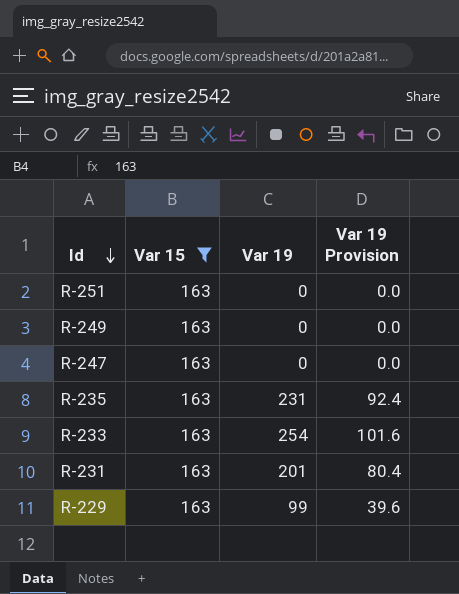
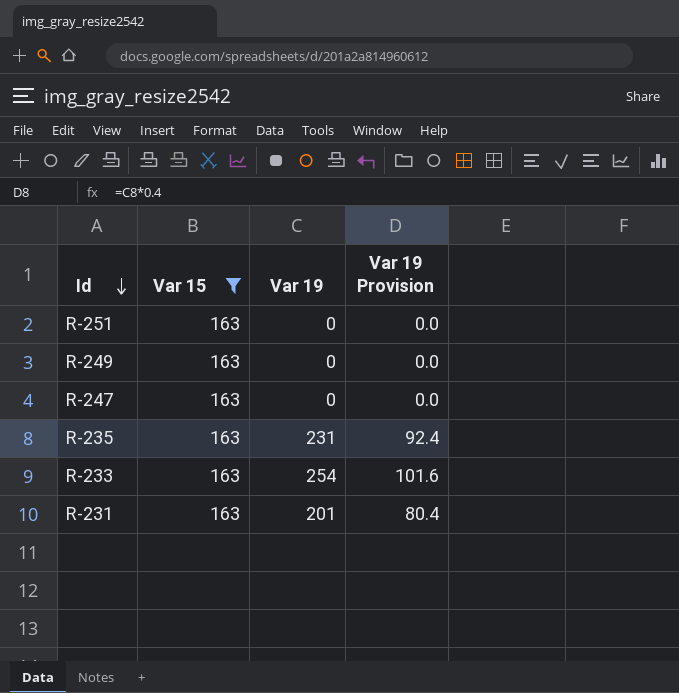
row R-229: 163 | 99 | 39.6 -> none

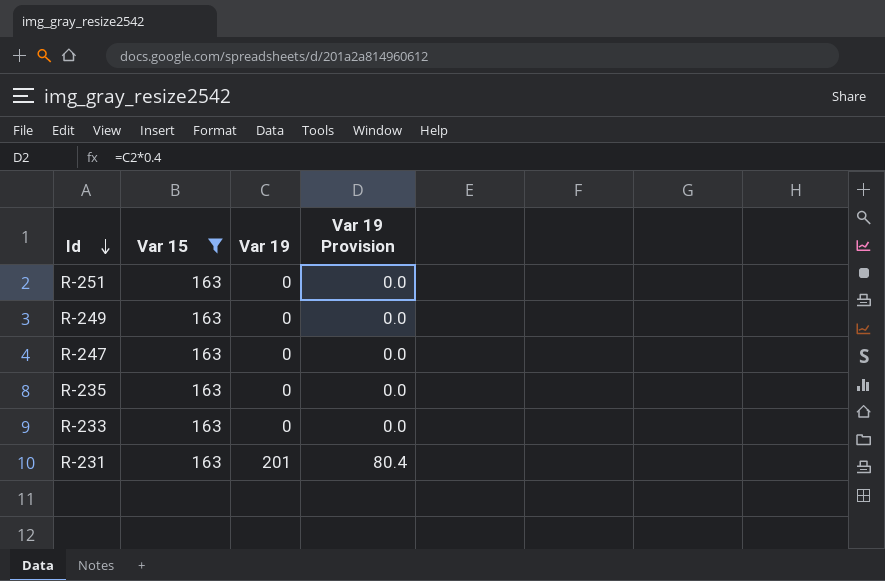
R-235 | Var 19: 231 -> 0
R-235 | Var 19 Provision: 92.4 -> 0.0
R-233 | Var 19: 254 -> 0
R-233 | Var 19 Provision: 101.6 -> 0.0

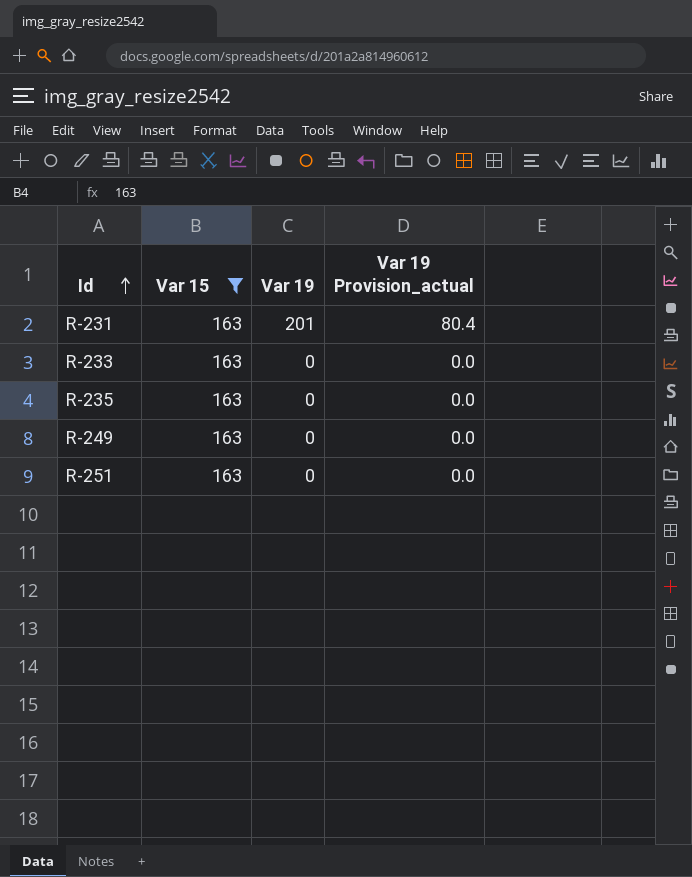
row order: Id descending -> Id ascending
column name: Var 19 Provision -> Var 19 Provision_actual
row R-247: 163 | 0 | 0.0 -> none

